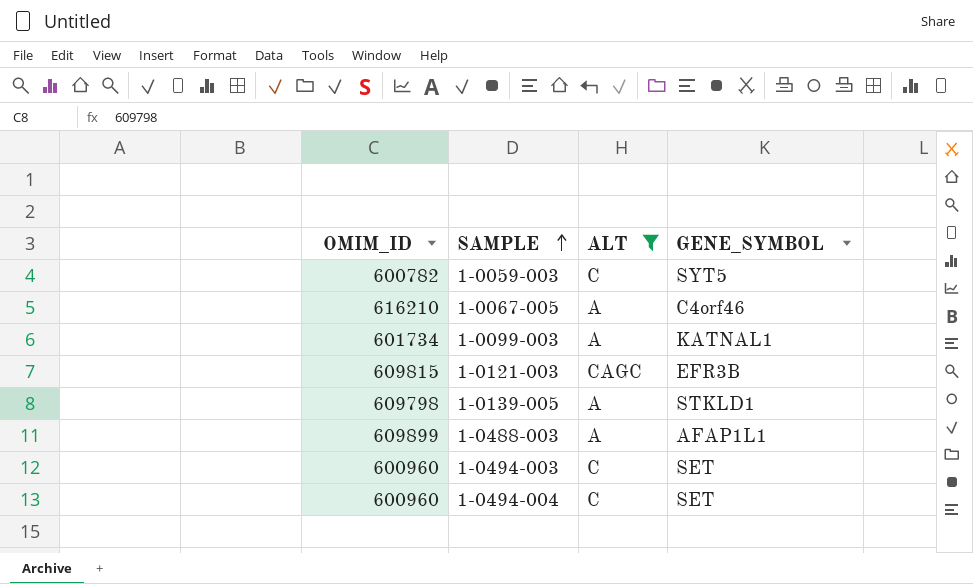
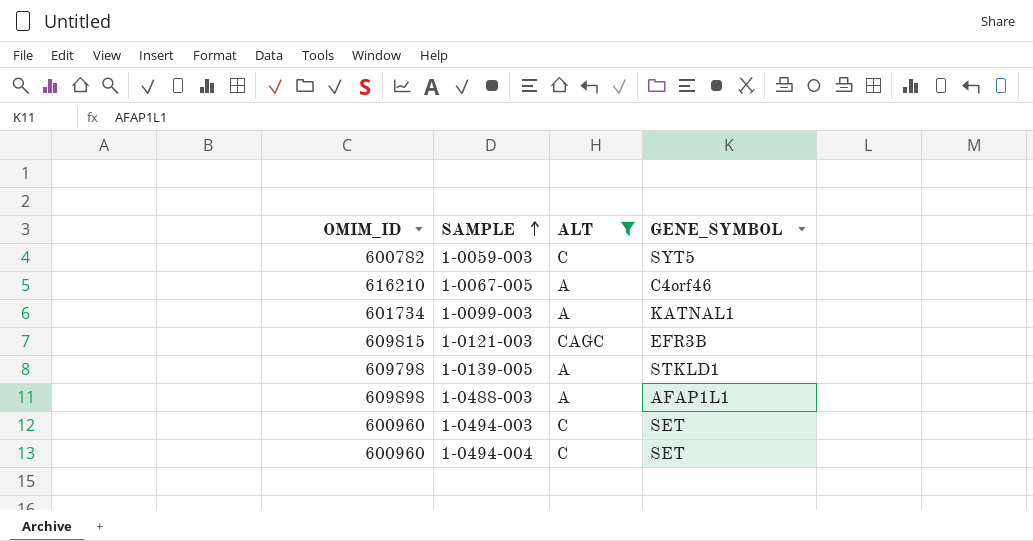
1-0488-003 | OMIM_ID: 609899 -> 609898

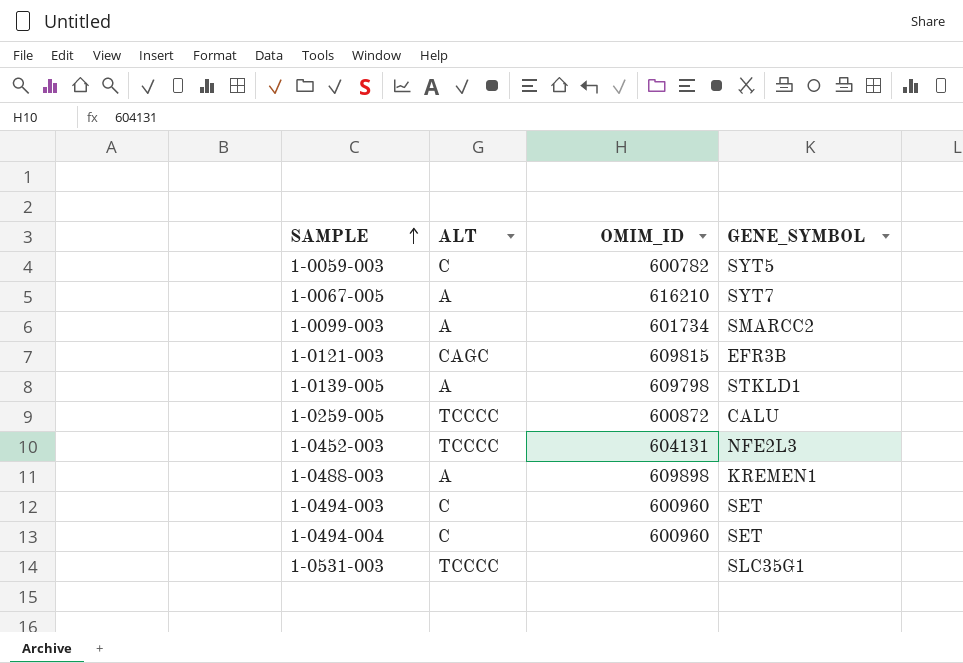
filter: ALT != TCCCC -> none
column OMIM_ID | position: 1 -> 3
1-0067-005 | GENE_SYMBOL: C4orf46 -> SYT7
1-0099-003 | GENE_SYMBOL: KATNAL1 -> SMARCC2
1-0488-003 | GENE_SYMBOL: AFAP1L1 -> KREMEN1

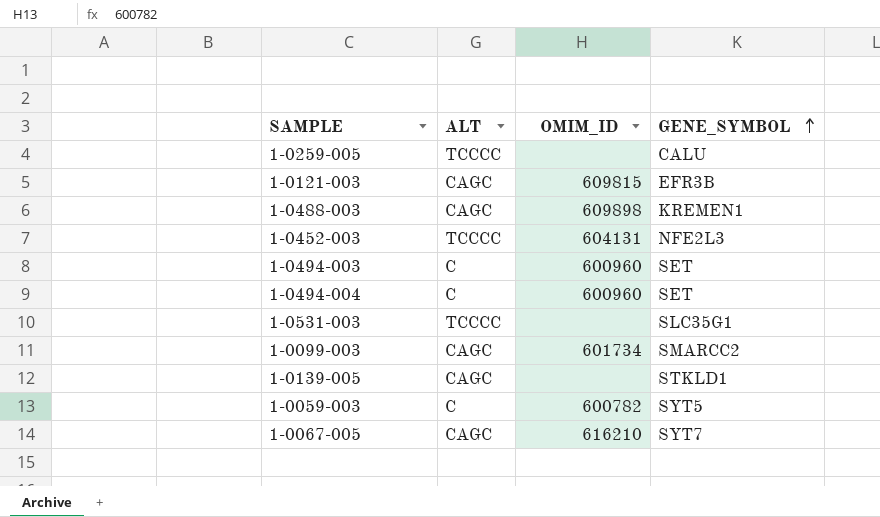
row order: SAMPLE ascending -> GENE_SYMBOL ascending
1-0259-005 | OMIM_ID: 600872 -> none
1-0488-003 | ALT: A -> CAGC
1-0099-003 | ALT: A -> CAGC
1-0139-005 | ALT: A -> CAGC
1-0139-005 | OMIM_ID: 609798 -> none
1-0067-005 | ALT: A -> CAGC

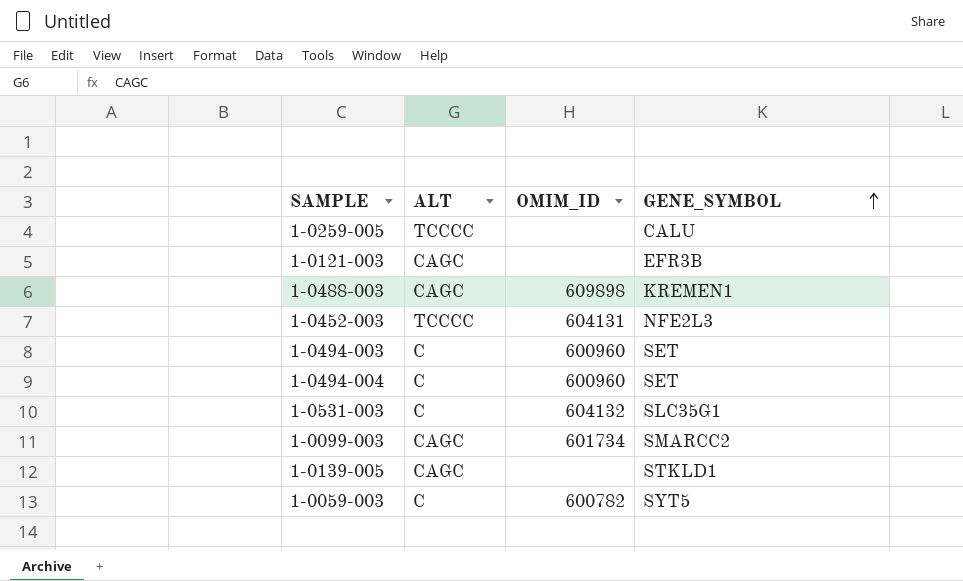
row 1-0067-005: CAGC | 616210 | SYT7 -> none
1-0121-003 | OMIM_ID: 609815 -> none
1-0531-003 | ALT: TCCCC -> C
1-0531-003 | OMIM_ID: none -> 604132

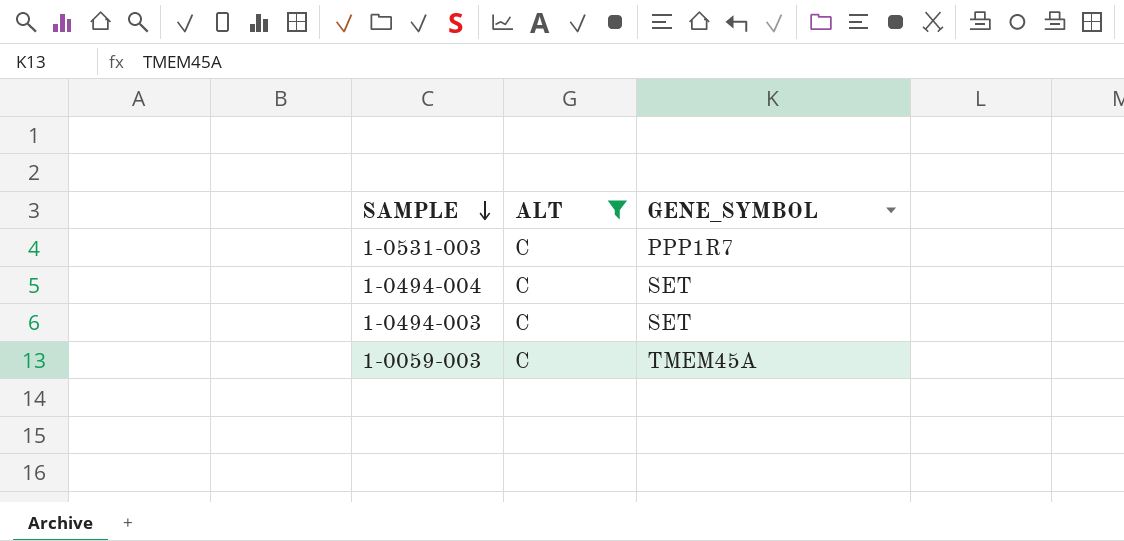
filter: none -> ALT = C
row order: GENE_SYMBOL ascending -> SAMPLE descending
column OMIM_ID | position: 3 -> none
1-0531-003 | GENE_SYMBOL: SLC35G1 -> PPP1R7
1-0059-003 | GENE_SYMBOL: SYT5 -> TMEM45A

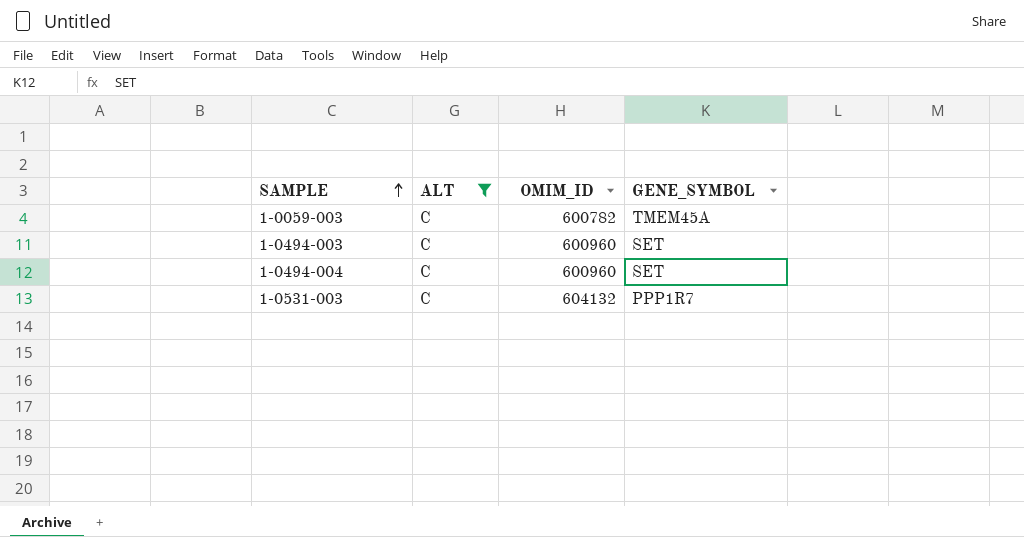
row order: SAMPLE descending -> SAMPLE ascending
column OMIM_ID | position: none -> 3

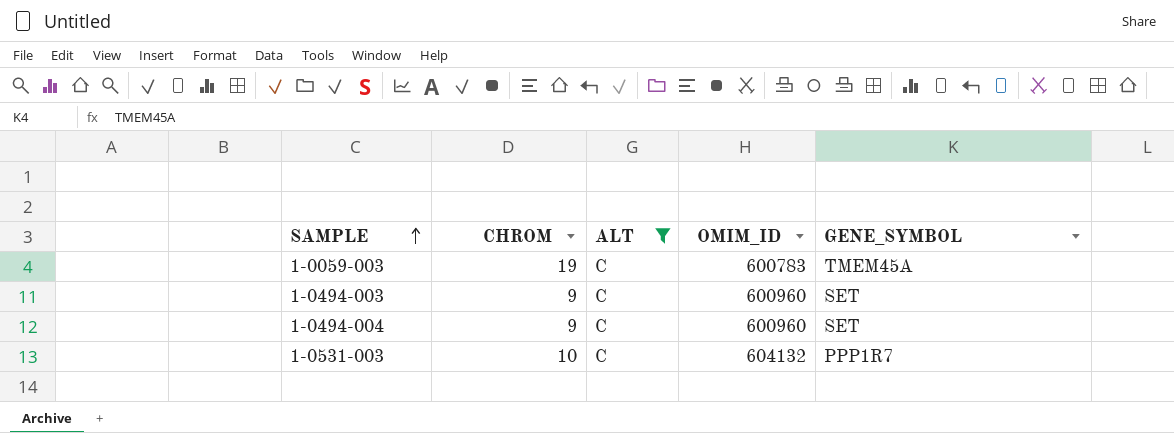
column CHROM | position: none -> 2
1-0059-003 | OMIM_ID: 600782 -> 600783

